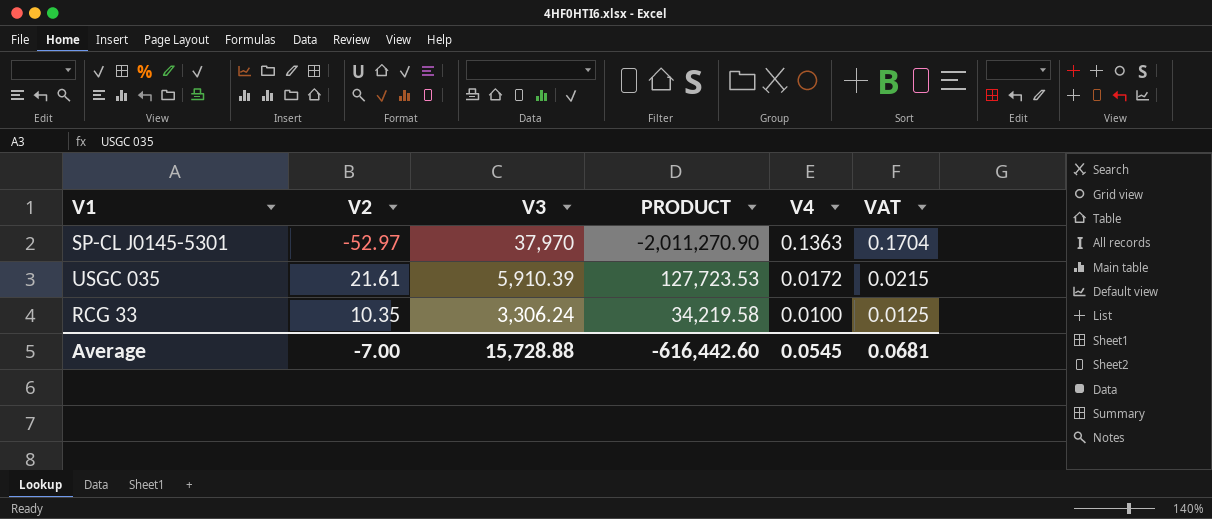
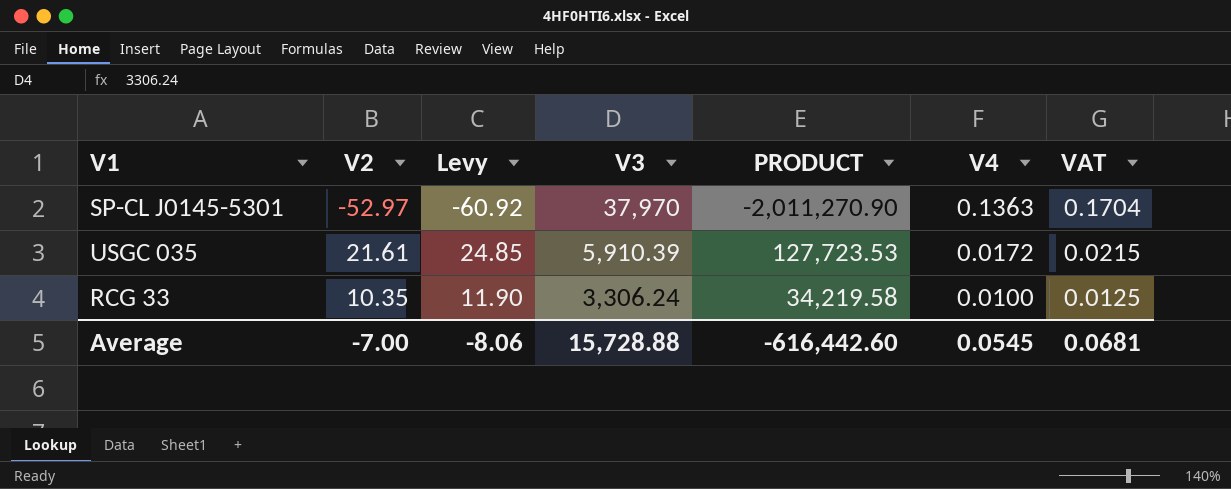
column Levy | formula: none -> [V2] * 1.15

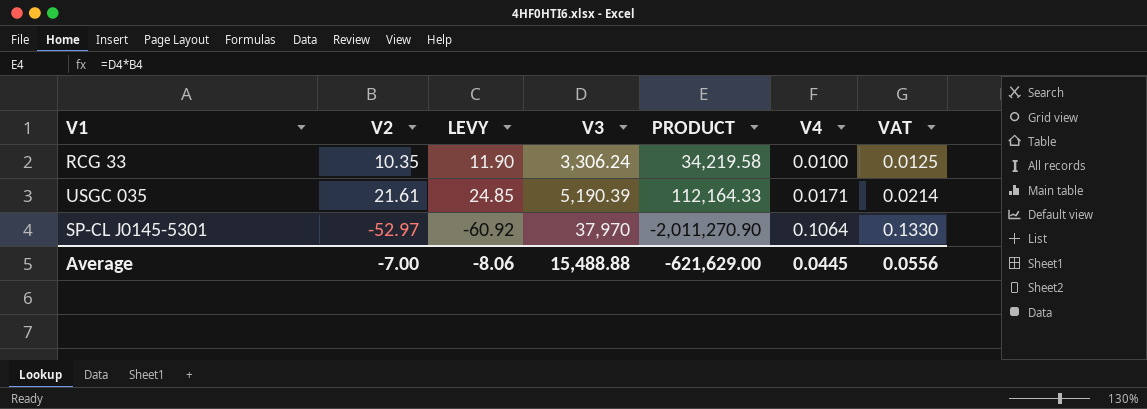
row order: V3 descending -> V3 ascending
column name: Levy -> LEVY
USGC 035 | V3: 5,910.39 -> 5,190.39
USGC 035 | PRODUCT: 127,723.53 -> 112,164.33
USGC 035 | V4: 0.0172 -> 0.0171
USGC 035 | VAT: 0.0215 -> 0.0214
SP-CL J0145-5301 | V4: 0.1363 -> 0.1064
SP-CL J0145-5301 | VAT: 0.1704 -> 0.1330
Average | V3: 15,728.88 -> 15,488.88
Average | PRODUCT: -616,442.60 -> -621,629.00
Average | V4: 0.0545 -> 0.0445
Average | VAT: 0.0681 -> 0.0556

